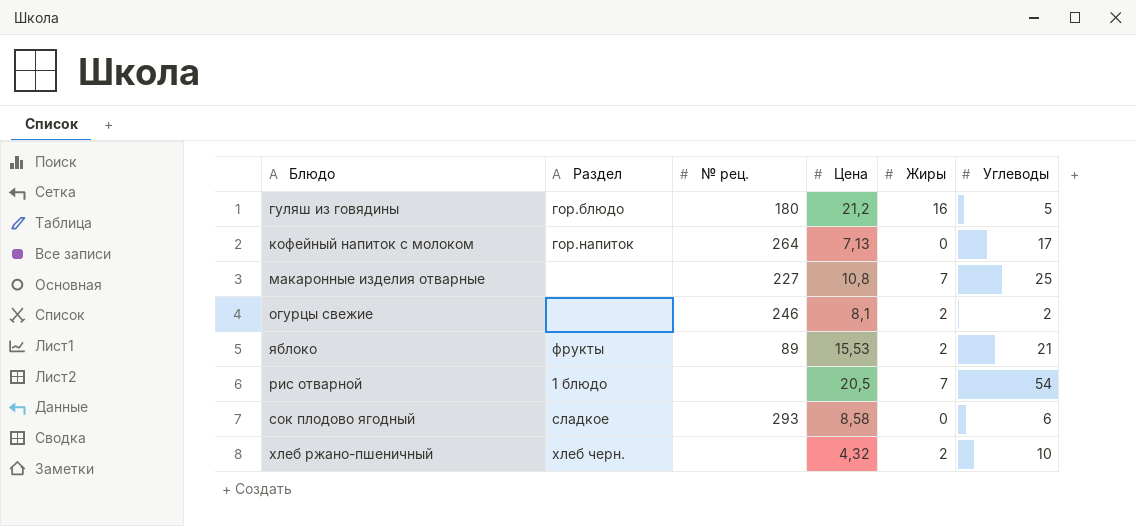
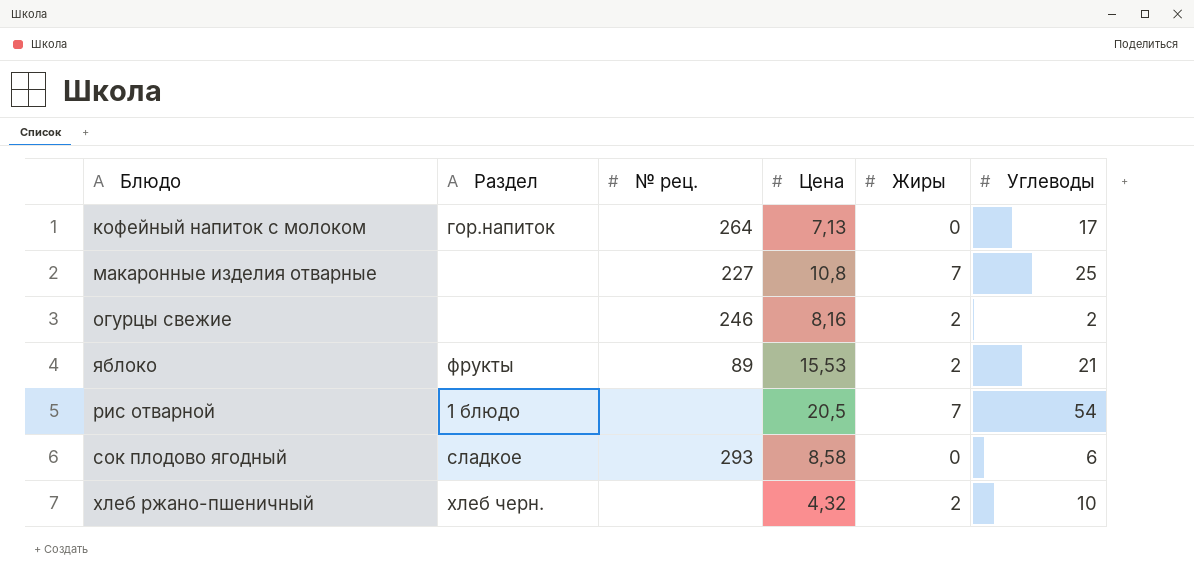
row гуляш из говядины: гор.блюдо | 180 | 21,2 | 16 | 5 -> none
огурцы свежие | Цена: 8,1 -> 8,16

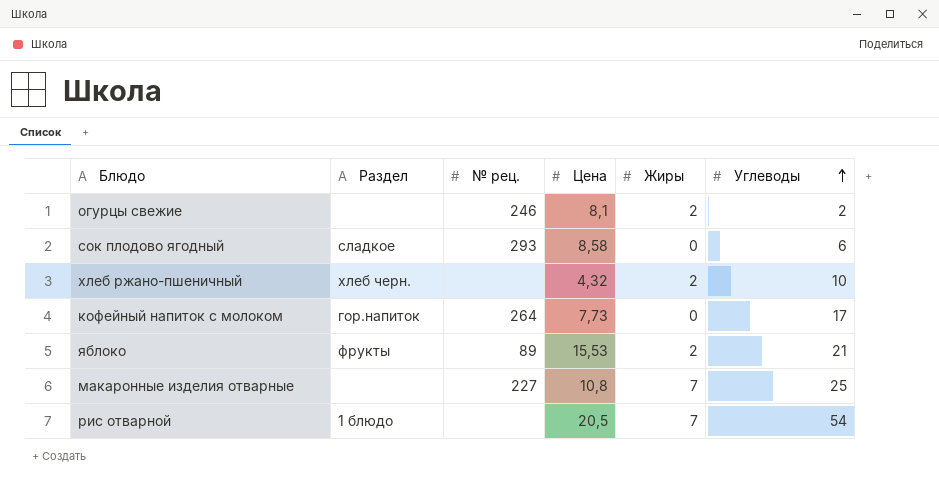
row order: none -> Углеводы ascending
огурцы свежие | Цена: 8,16 -> 8,1
кофейный напиток с молоком | Цена: 7,13 -> 7,73

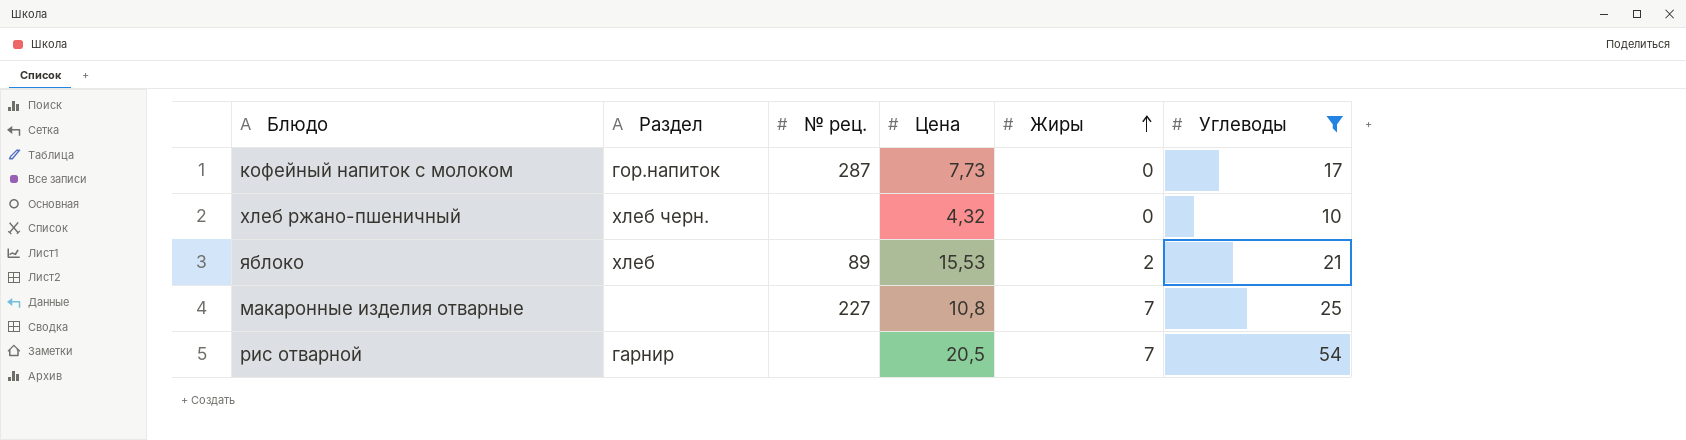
filter: none -> Углеводы >= 10
row order: Углеводы ascending -> Жиры ascending
кофейный напиток с молоком | № рец.: 264 -> 287
хлеб ржано-пшеничный | Жиры: 2 -> 0
яблоко | Раздел: фрукты -> хлеб
рис отварной | Раздел: 1 блюдо -> гарнир

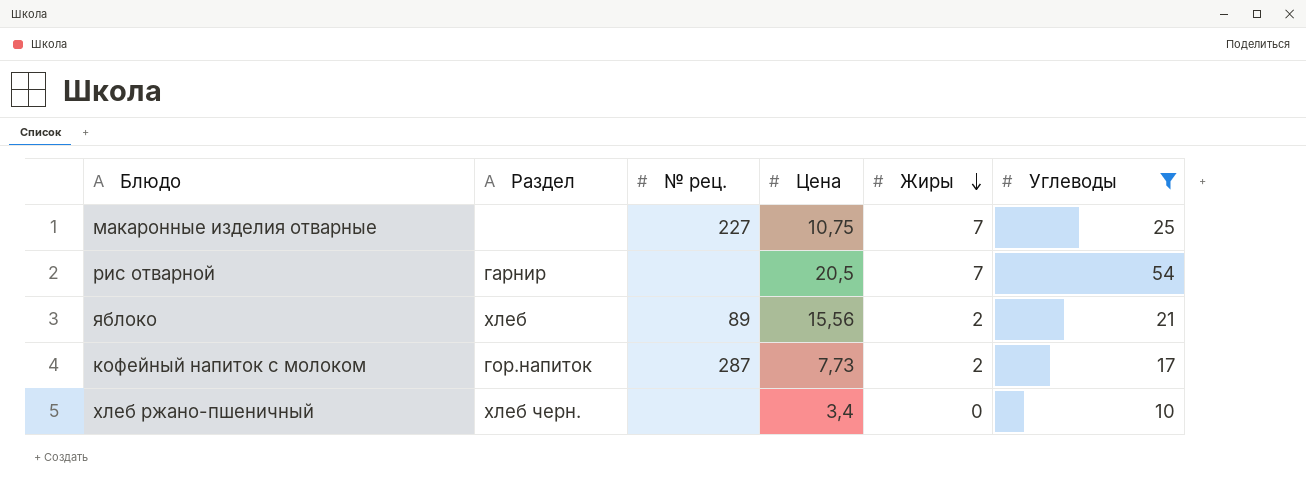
row order: Жиры ascending -> Жиры descending
макаронные изделия отварные | Цена: 10,8 -> 10,75
яблоко | Цена: 15,53 -> 15,56
кофейный напиток с молоком | Жиры: 0 -> 2
хлеб ржано-пшеничный | Цена: 4,32 -> 3,4

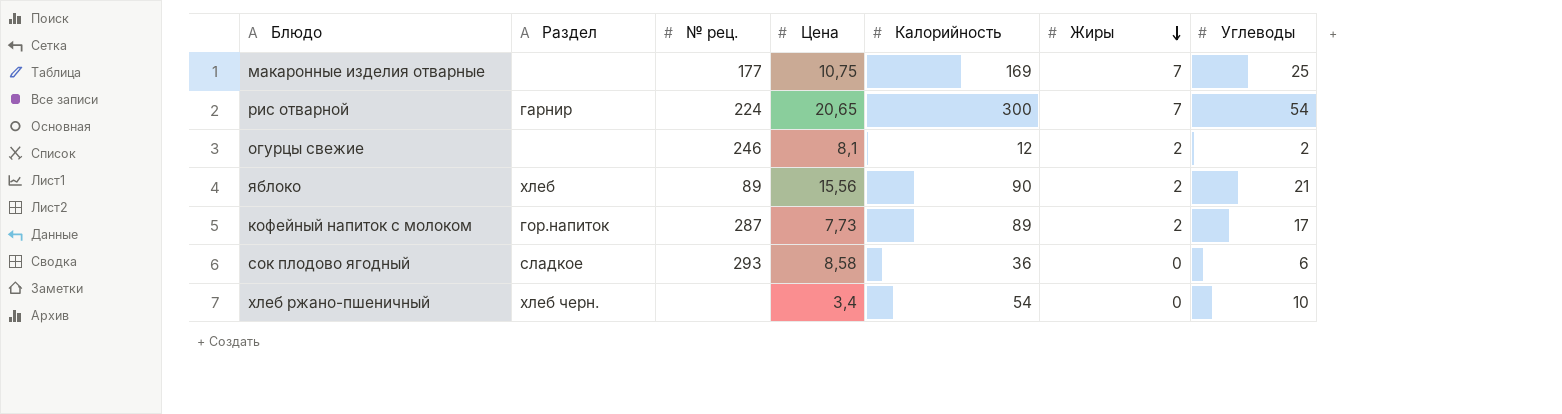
filter: Углеводы >= 10 -> none
column Калорийность | position: none -> 5
макаронные изделия отварные | № рец.: 227 -> 177
рис отварной | № рец.: none -> 224
рис отварной | Цена: 20,5 -> 20,65

